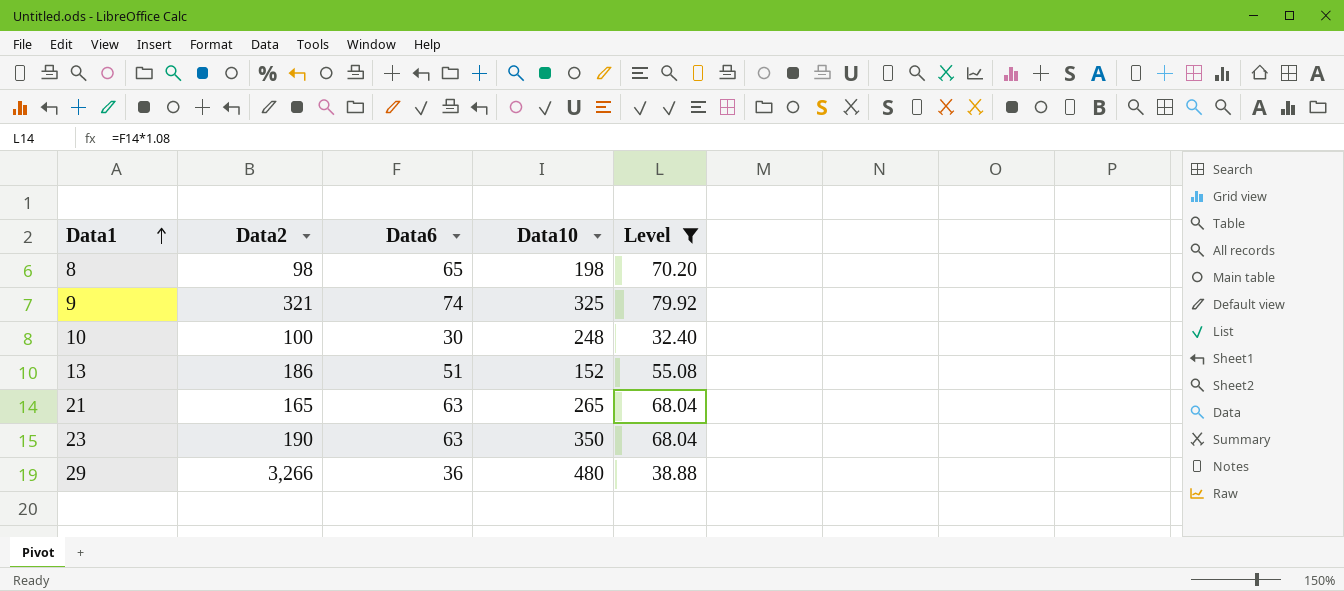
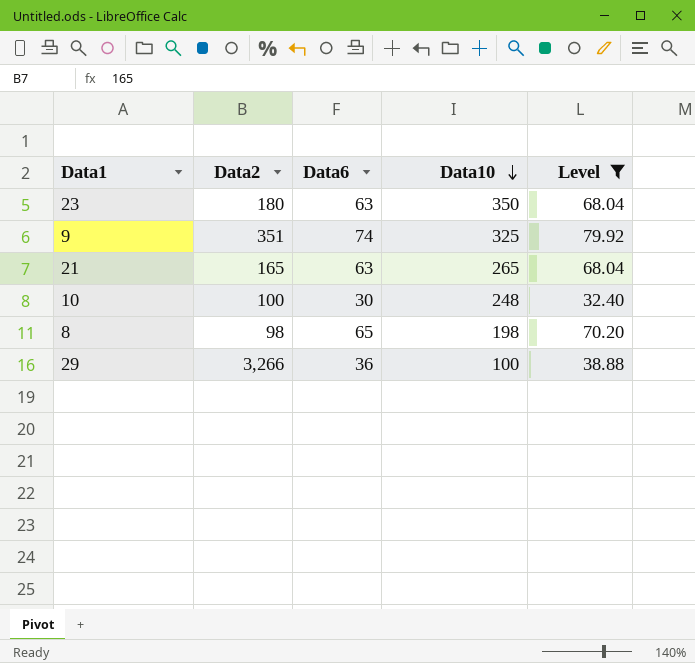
row order: Data1 ascending -> Data10 descending
row 13: 186 | 51 | 152 | 55.08 -> none
23 | Data2: 190 -> 180
9 | Data2: 321 -> 351
29 | Data10: 480 -> 100

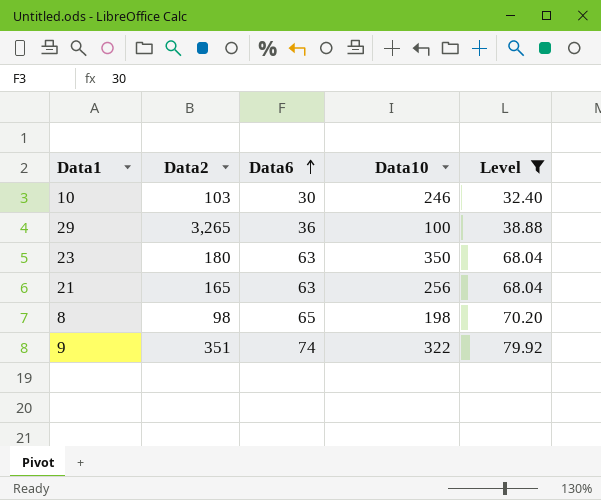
row order: Data10 descending -> Data6 ascending
10 | Data2: 100 -> 103
10 | Data10: 248 -> 246
29 | Data2: 3,266 -> 3,265
21 | Data10: 265 -> 256
9 | Data10: 325 -> 322

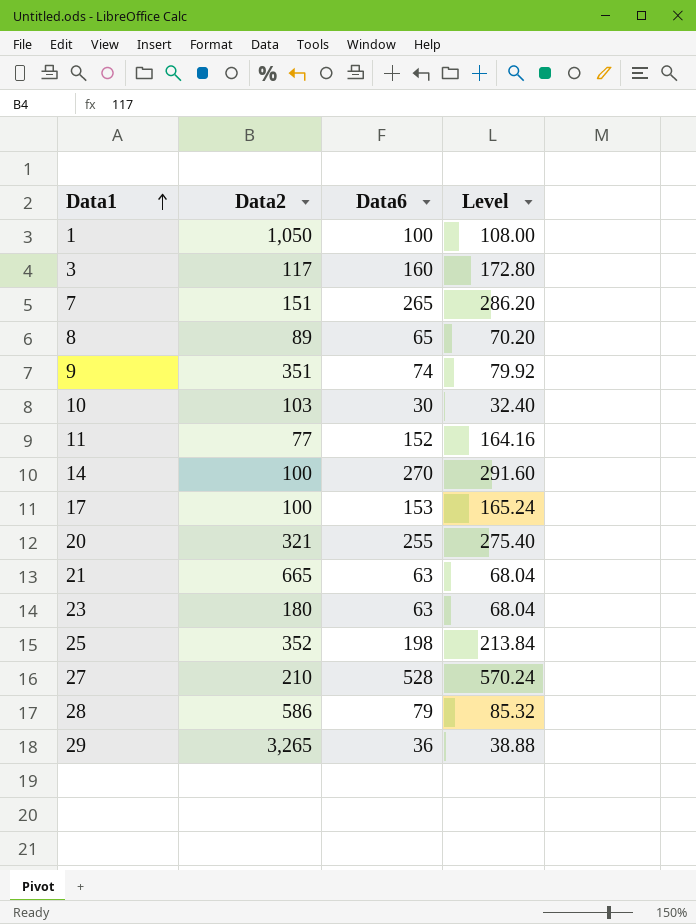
filter: Level <= 79.92 -> none
row order: Data6 ascending -> Data1 ascending
column Data10 | position: 4 -> none
8 | Data2: 98 -> 89
21 | Data2: 165 -> 665

